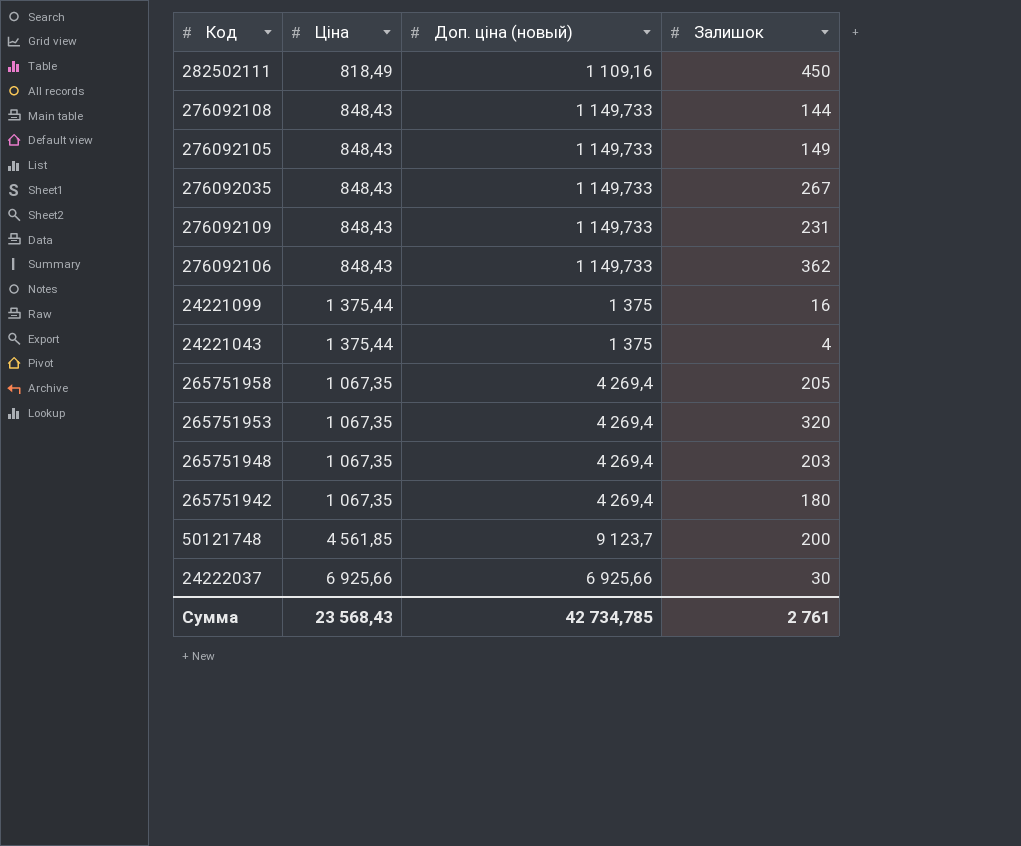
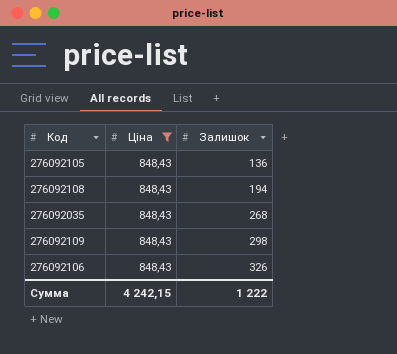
filter: none -> Ціна = 848,43
row order: none -> Залишок ascending
column Доп. ціна (новый) | position: 3 -> none
276092105 | Залишок: 149 -> 136
276092108 | Залишок: 144 -> 194
276092035 | Залишок: 267 -> 268
276092109 | Залишок: 231 -> 298
276092106 | Залишок: 362 -> 326
Сумма | Ціна: 23 568,43 -> 4 242,15
Сумма | Залишок: 2 761 -> 1 222

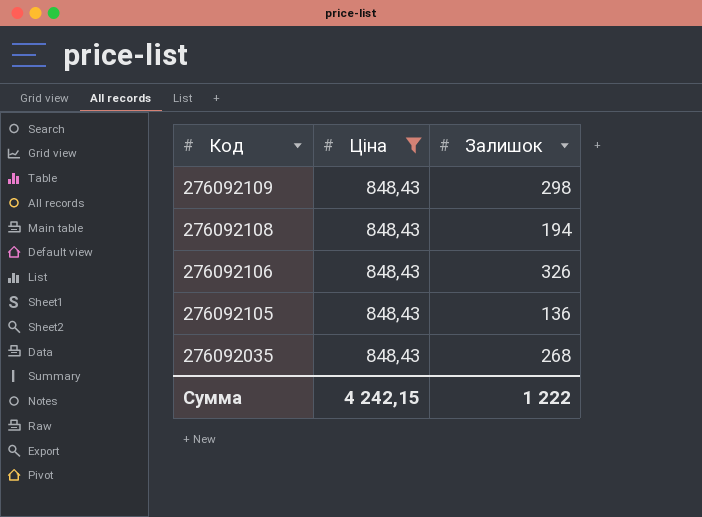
row order: Залишок ascending -> Код descending

